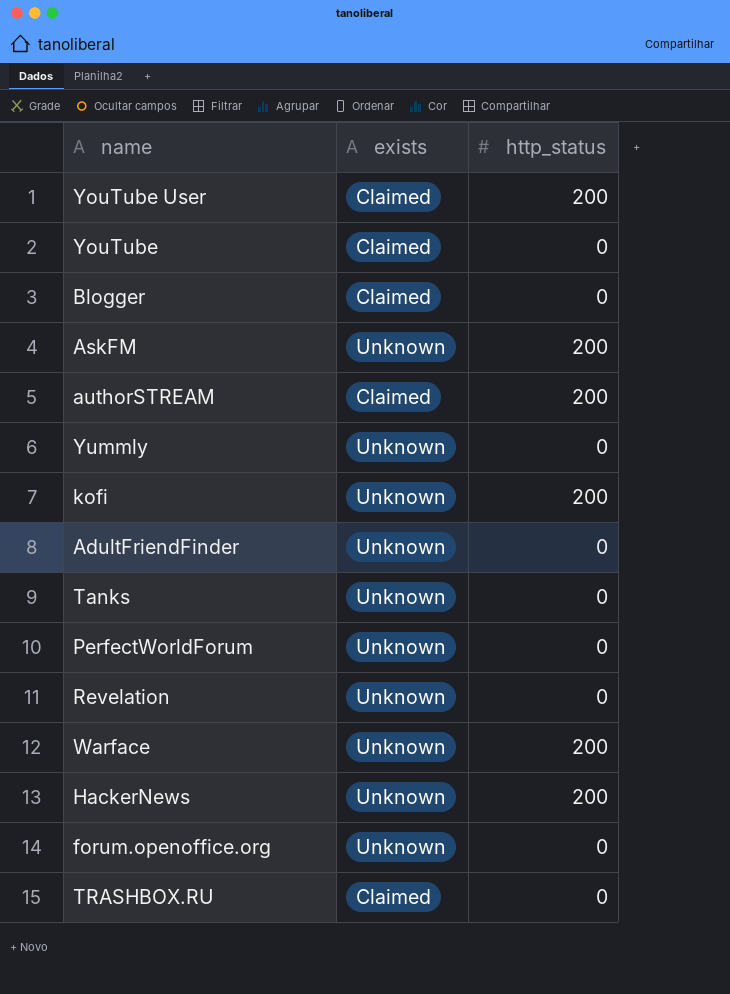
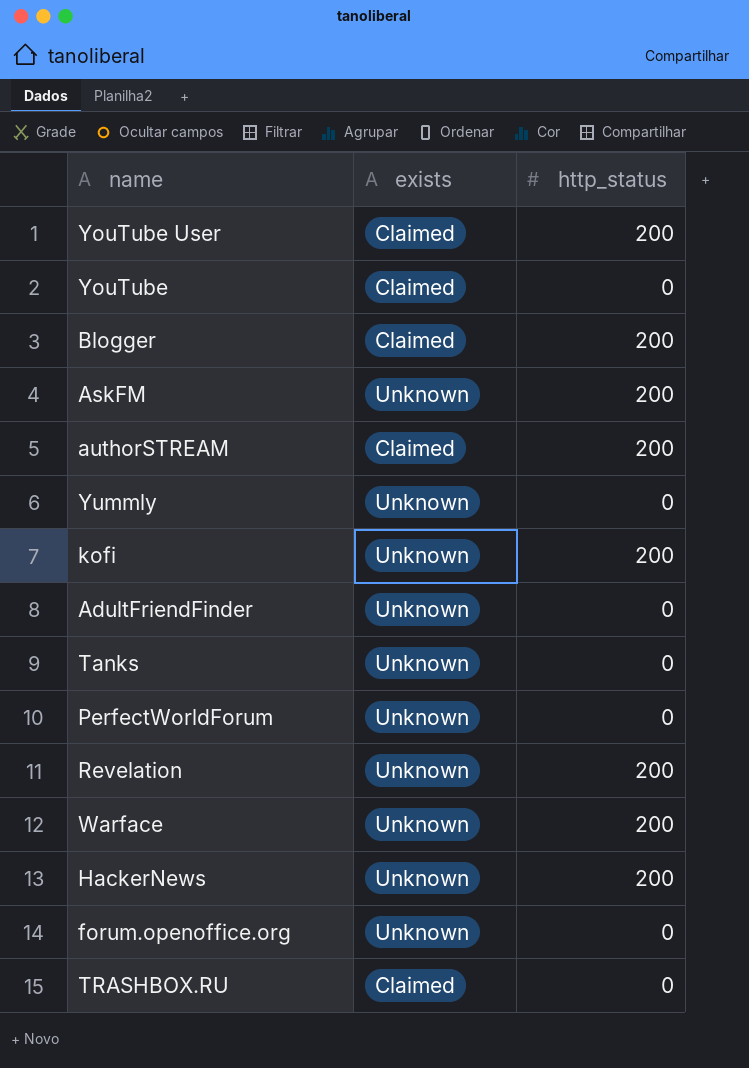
Blogger | http_status: 0 -> 200
Revelation | http_status: 0 -> 200

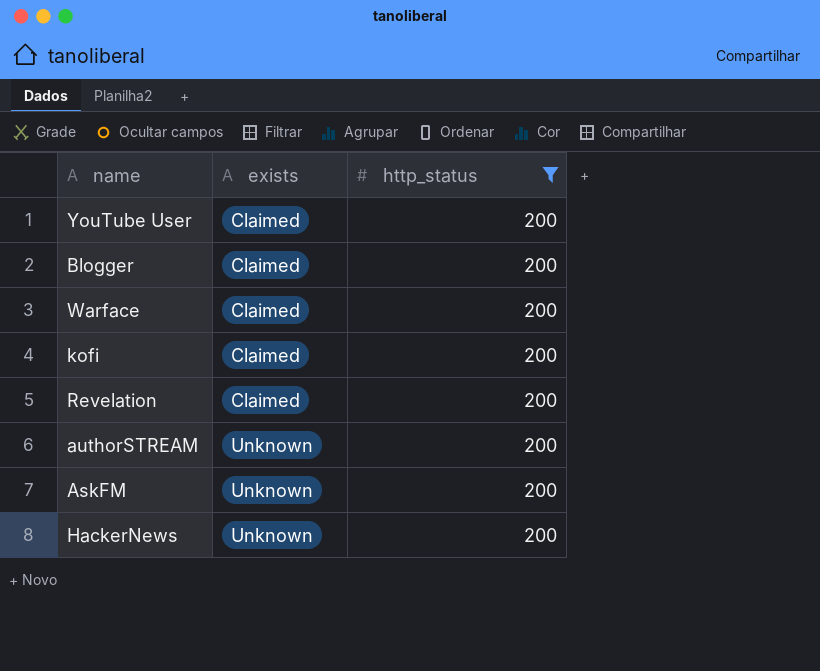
filter: none -> http_status = 200
row order: none -> exists ascending
Warface | exists: Unknown -> Claimed
kofi | exists: Unknown -> Claimed
Revelation | exists: Unknown -> Claimed
authorSTREAM | exists: Claimed -> Unknown

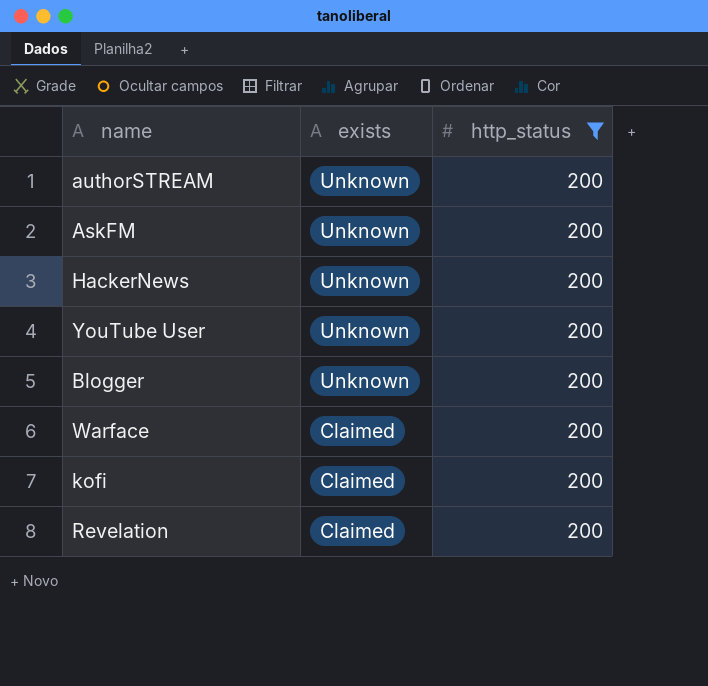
row order: exists ascending -> exists descending
YouTube User | exists: Claimed -> Unknown
Blogger | exists: Claimed -> Unknown

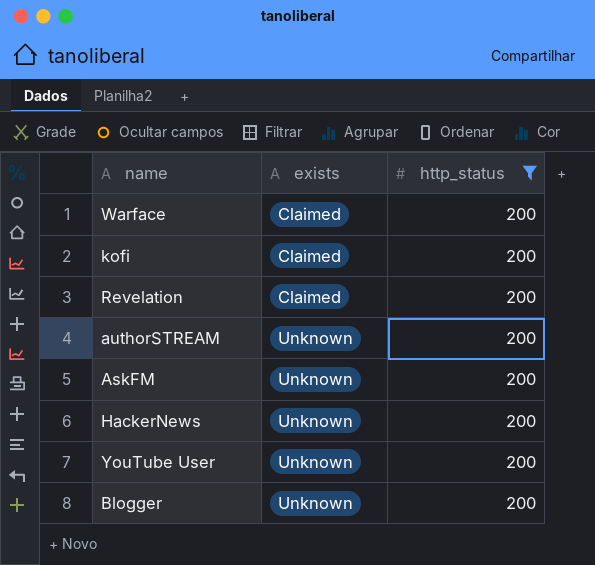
row order: exists descending -> exists ascending

